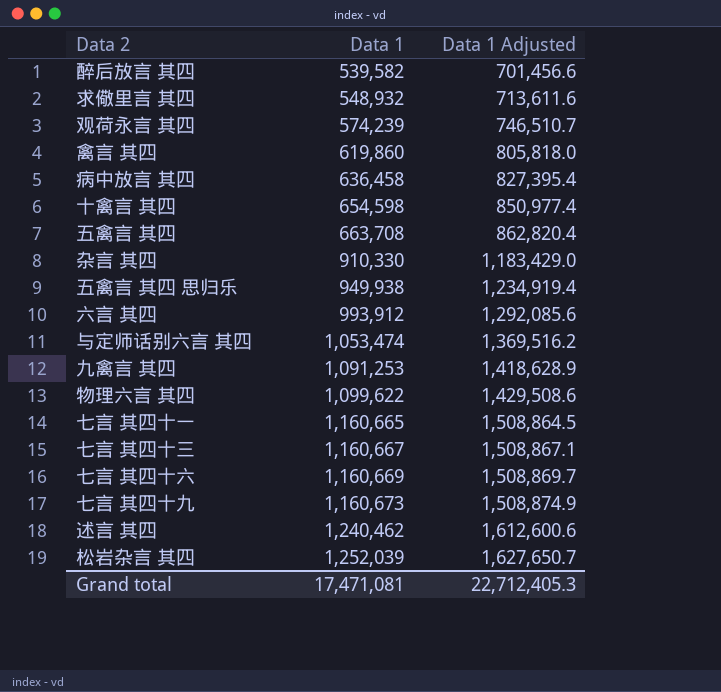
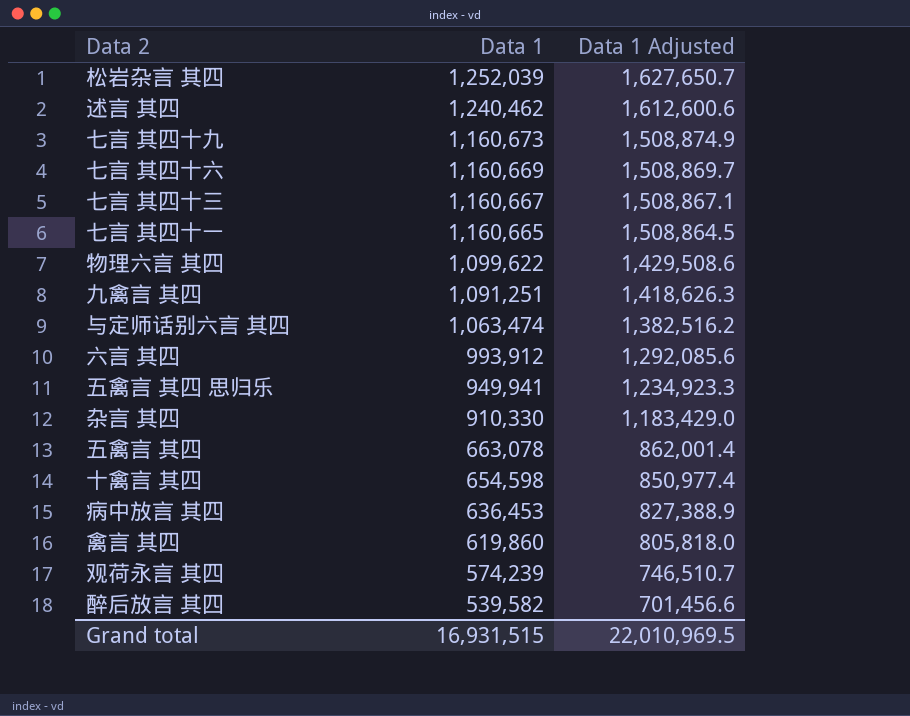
row order: Data 1 ascending -> Data 1 descending
row 求儆里言 其四: 548,932 | 713,611.6 -> none
九禽言 其四 | Data 1: 1,091,253 -> 1,091,251
九禽言 其四 | Data 1 Adjusted: 1,418,628.9 -> 1,418,626.3
与定师话别六言 其四 | Data 1: 1,053,474 -> 1,063,474
与定师话别六言 其四 | Data 1 Adjusted: 1,369,516.2 -> 1,382,516.2
五禽言 其四 思归乐 | Data 1: 949,938 -> 949,941
五禽言 其四 思归乐 | Data 1 Adjusted: 1,234,919.4 -> 1,234,923.3
五禽言 其四 | Data 1: 663,708 -> 663,078
五禽言 其四 | Data 1 Adjusted: 862,820.4 -> 862,001.4
病中放言 其四 | Data 1: 636,458 -> 636,453
病中放言 其四 | Data 1 Adjusted: 827,395.4 -> 827,388.9
Grand total | Data 1: 17,471,081 -> 16,931,515
Grand total | Data 1 Adjusted: 22,712,405.3 -> 22,010,969.5

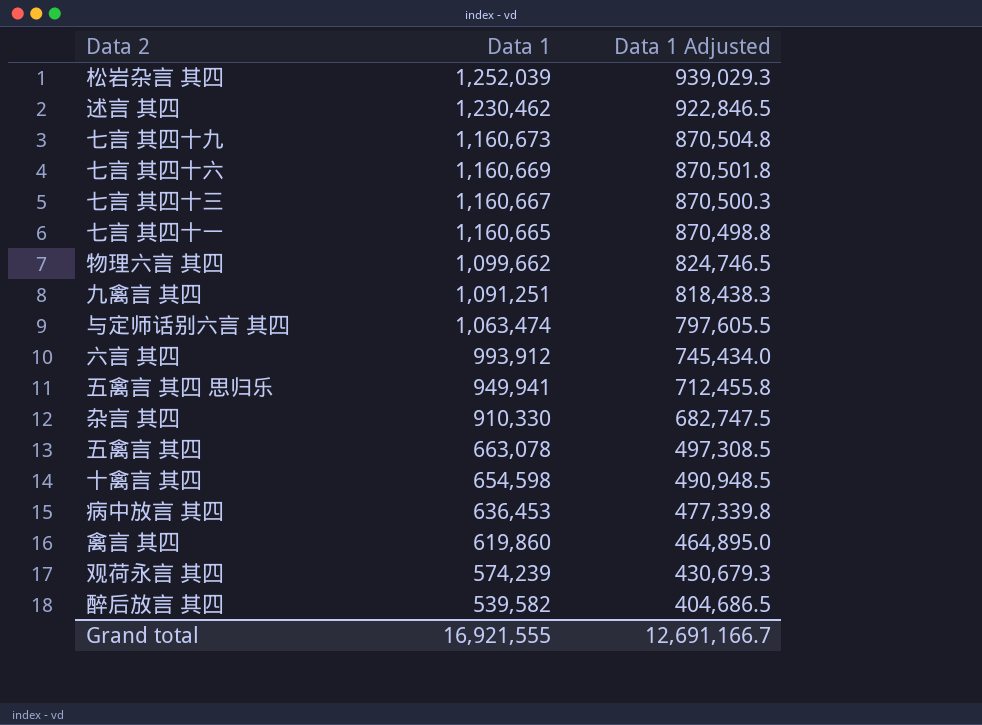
column Data 1 Adjusted | formula: [Data 1] * 1.3 -> [Data 1] * 0.75
述言 其四 | Data 1: 1,240,462 -> 1,230,462
物理六言 其四 | Data 1: 1,099,622 -> 1,099,662
Grand total | Data 1: 16,931,515 -> 16,921,555
Grand total | Data 1 Adjusted: 22,010,969.5 -> 12,691,166.7

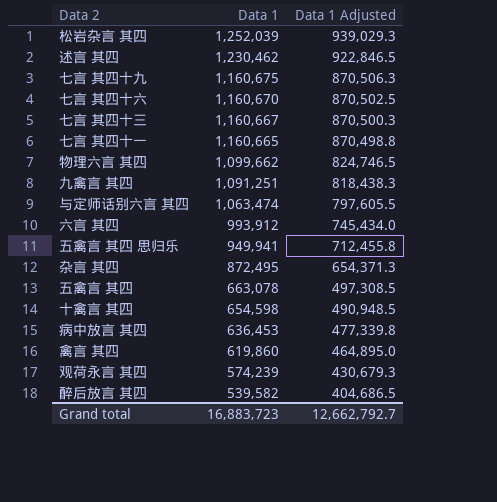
七言 其四十九 | Data 1: 1,160,673 -> 1,160,675
七言 其四十九 | Data 1 Adjusted: 870,504.8 -> 870,506.3
七言 其四十六 | Data 1: 1,160,669 -> 1,160,670
七言 其四十六 | Data 1 Adjusted: 870,501.8 -> 870,502.5
杂言 其四 | Data 1: 910,330 -> 872,495
杂言 其四 | Data 1 Adjusted: 682,747.5 -> 654,371.3
Grand total | Data 1: 16,921,555 -> 16,883,723
Grand total | Data 1 Adjusted: 12,691,166.7 -> 12,662,792.7

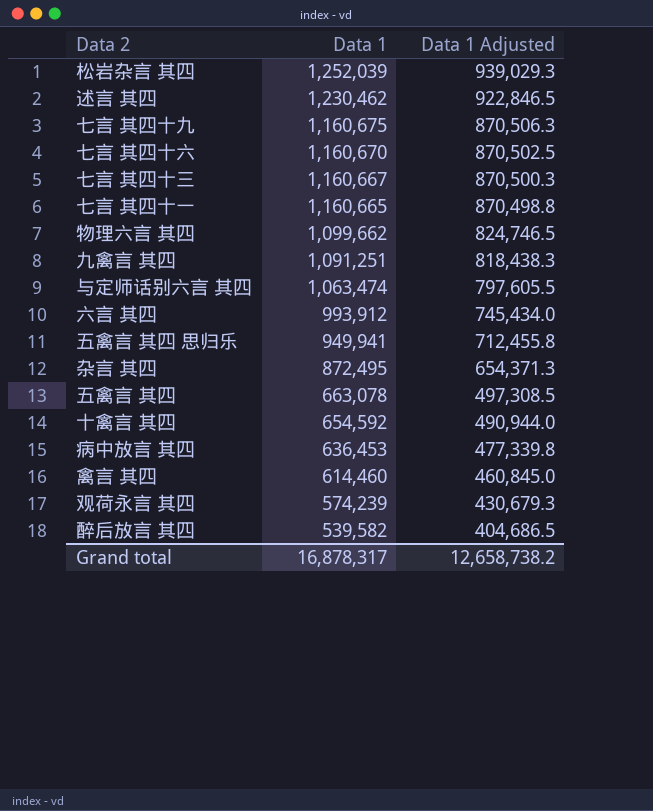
十禽言 其四 | Data 1: 654,598 -> 654,592
十禽言 其四 | Data 1 Adjusted: 490,948.5 -> 490,944.0
禽言 其四 | Data 1: 619,860 -> 614,460
禽言 其四 | Data 1 Adjusted: 464,895.0 -> 460,845.0
Grand total | Data 1: 16,883,723 -> 16,878,317
Grand total | Data 1 Adjusted: 12,662,792.7 -> 12,658,738.2

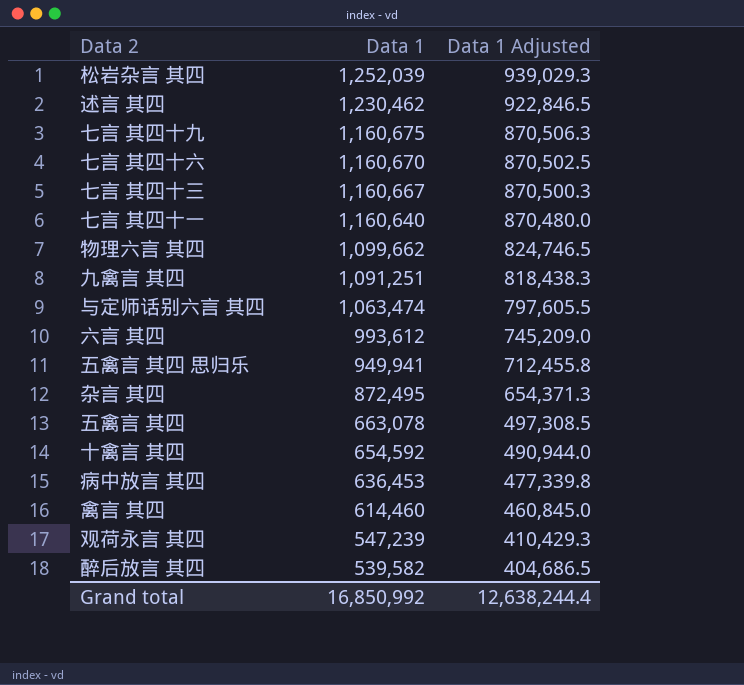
七言 其四十一 | Data 1: 1,160,665 -> 1,160,640
七言 其四十一 | Data 1 Adjusted: 870,498.8 -> 870,480.0
六言 其四 | Data 1: 993,912 -> 993,612
六言 其四 | Data 1 Adjusted: 745,434.0 -> 745,209.0
观荷永言 其四 | Data 1: 574,239 -> 547,239
观荷永言 其四 | Data 1 Adjusted: 430,679.3 -> 410,429.3
Grand total | Data 1: 16,878,317 -> 16,850,992
Grand total | Data 1 Adjusted: 12,658,738.2 -> 12,638,244.4

